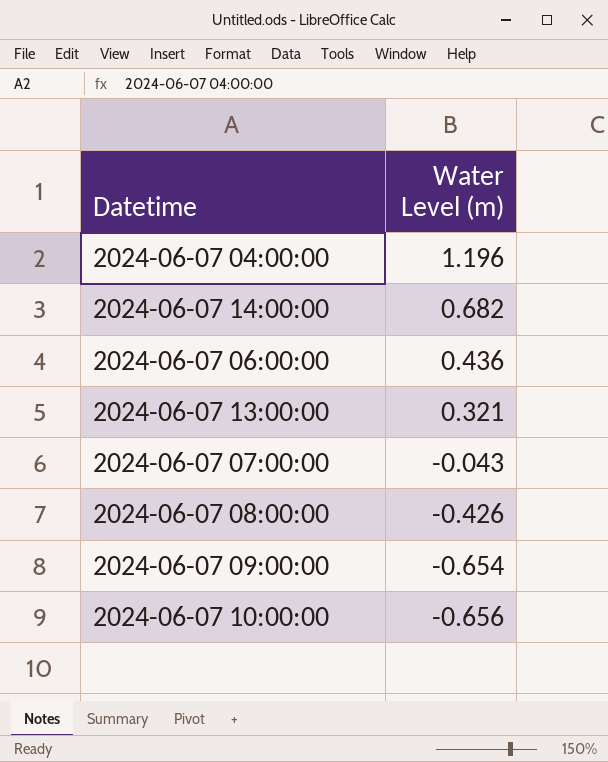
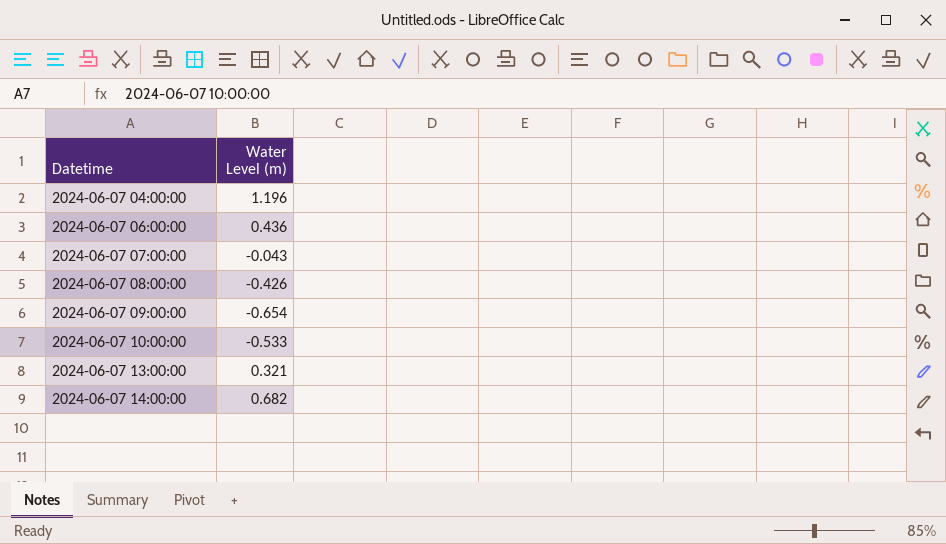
row order: Water Level (m) descending -> Datetime ascending
2024-06-07 10:00:00 | Water Level (m): -0.656 -> -0.533

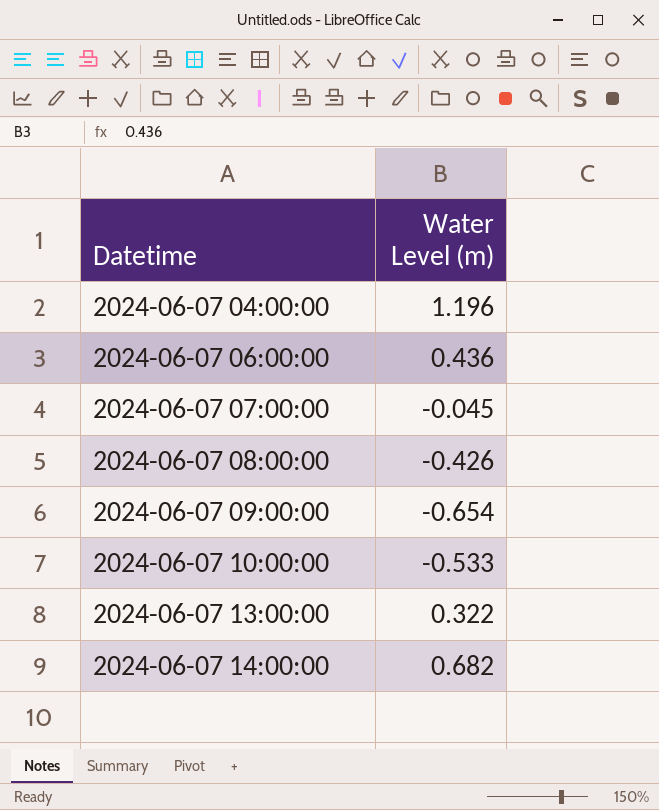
2024-06-07 07:00:00 | Water Level (m): -0.043 -> -0.045
2024-06-07 13:00:00 | Water Level (m): 0.321 -> 0.322

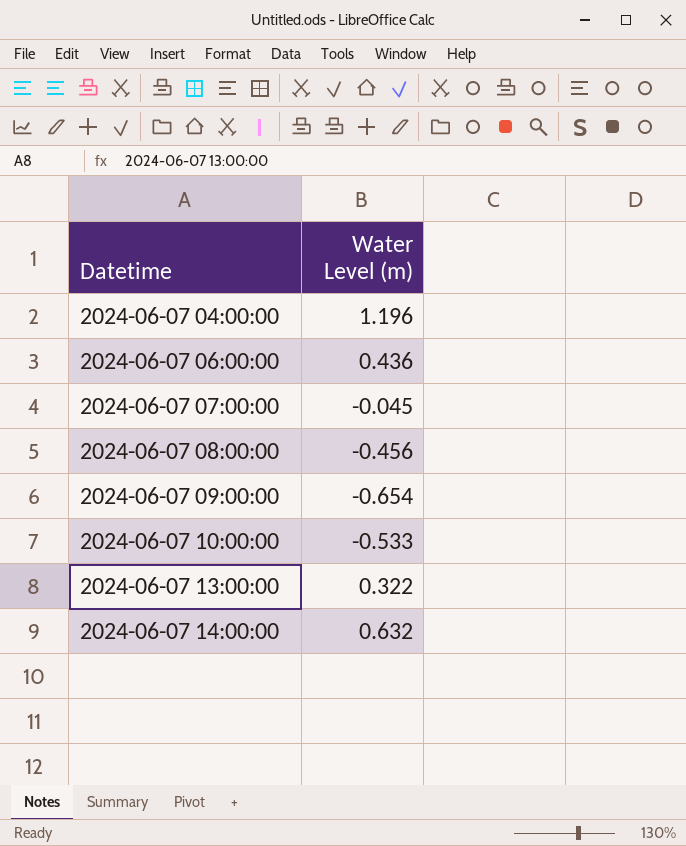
2024-06-07 08:00:00 | Water Level (m): -0.426 -> -0.456
2024-06-07 14:00:00 | Water Level (m): 0.682 -> 0.632

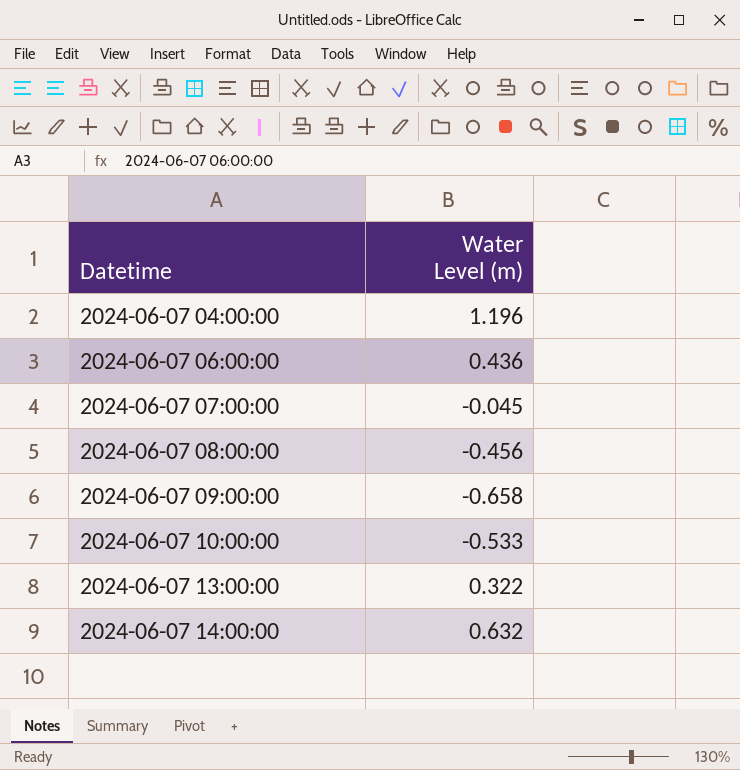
2024-06-07 09:00:00 | Water Level (m): -0.654 -> -0.658

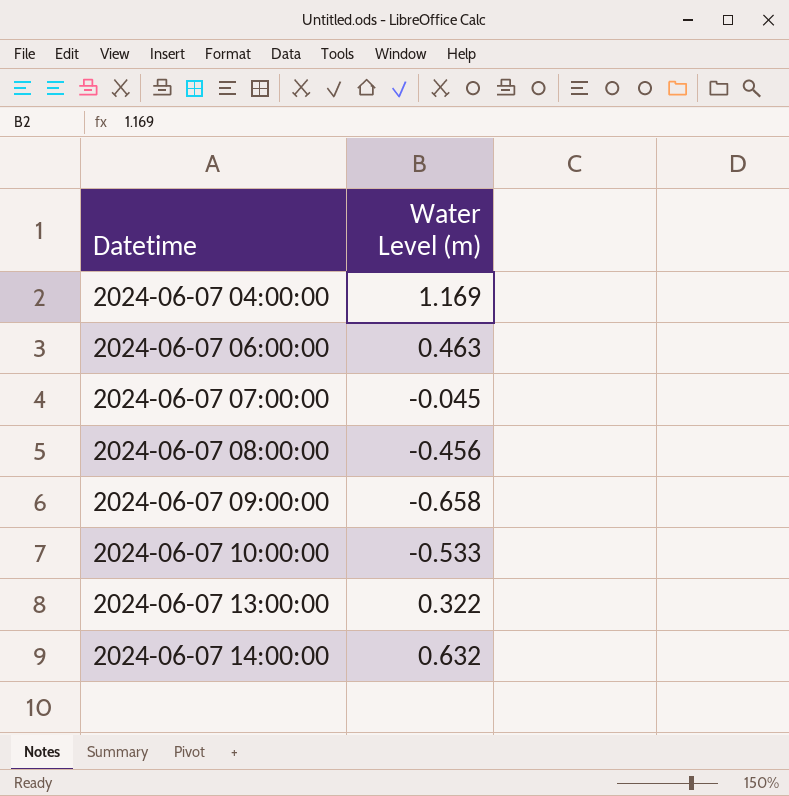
2024-06-07 04:00:00 | Water Level (m): 1.196 -> 1.169
2024-06-07 06:00:00 | Water Level (m): 0.436 -> 0.463

